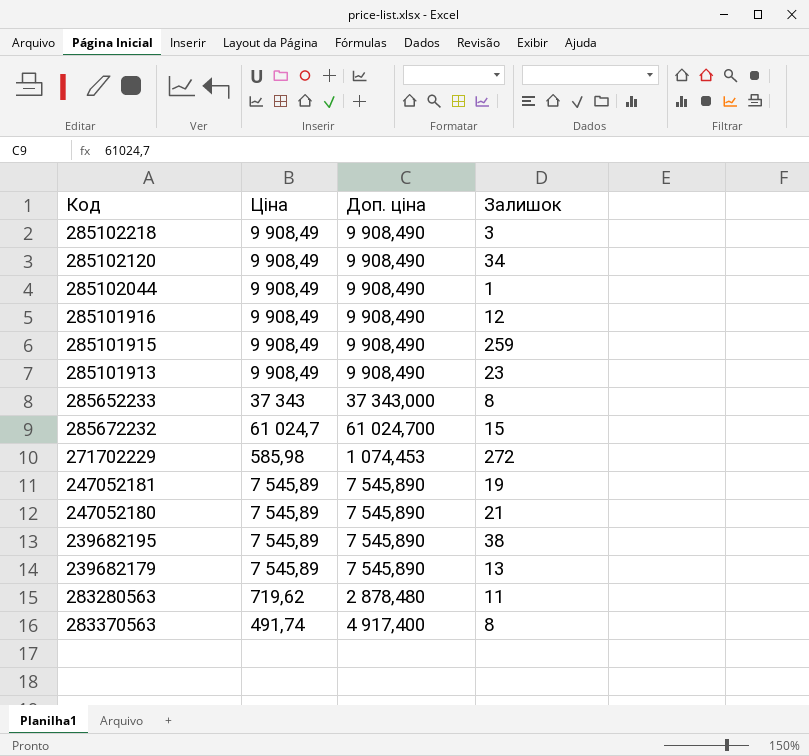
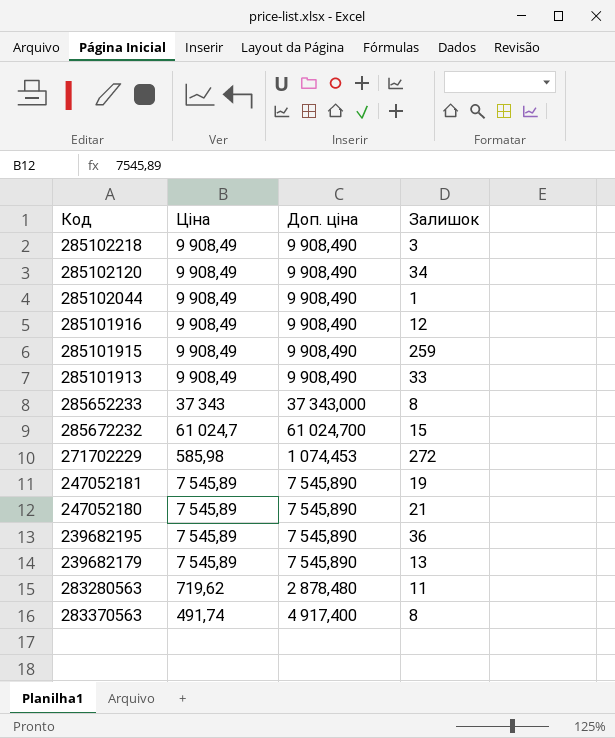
285101913 | Залишок: 23 -> 33
239682195 | Залишок: 38 -> 36

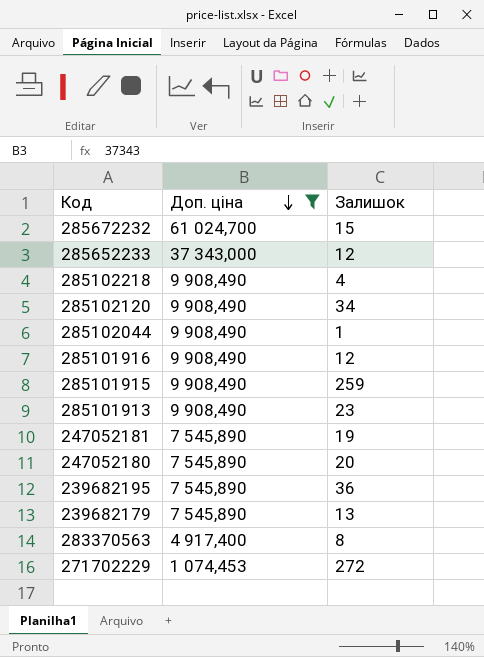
filter: none -> Доп. ціна != 2 878,480
row order: none -> Доп. ціна descending
column Ціна | position: 2 -> none
285652233 | Залишок: 8 -> 12
285102218 | Залишок: 3 -> 4
285101913 | Залишок: 33 -> 23
247052180 | Залишок: 21 -> 20

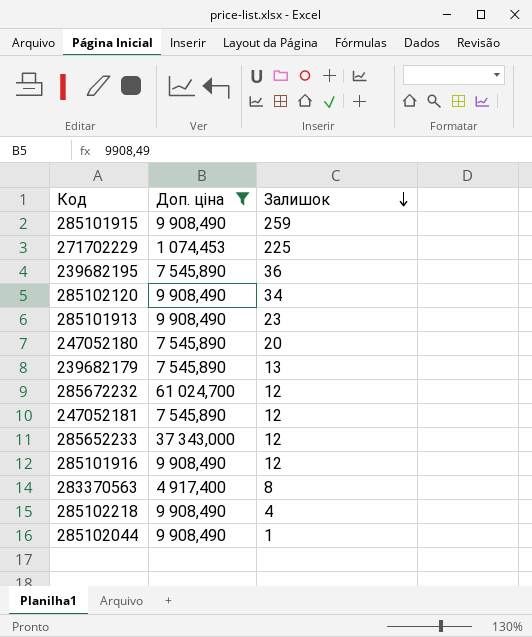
row order: Доп. ціна descending -> Залишок descending
271702229 | Залишок: 272 -> 225
285672232 | Залишок: 15 -> 12
247052181 | Залишок: 19 -> 12

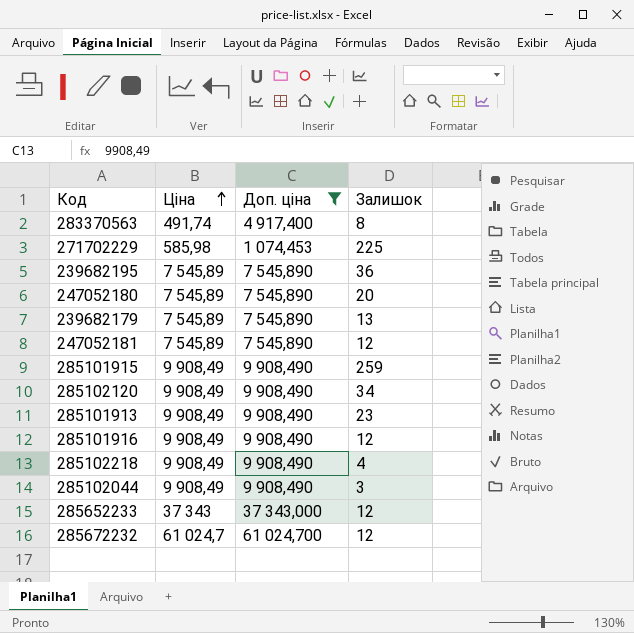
row order: Залишок descending -> Ціна ascending
column Ціна | position: none -> 2
285102044 | Залишок: 1 -> 3

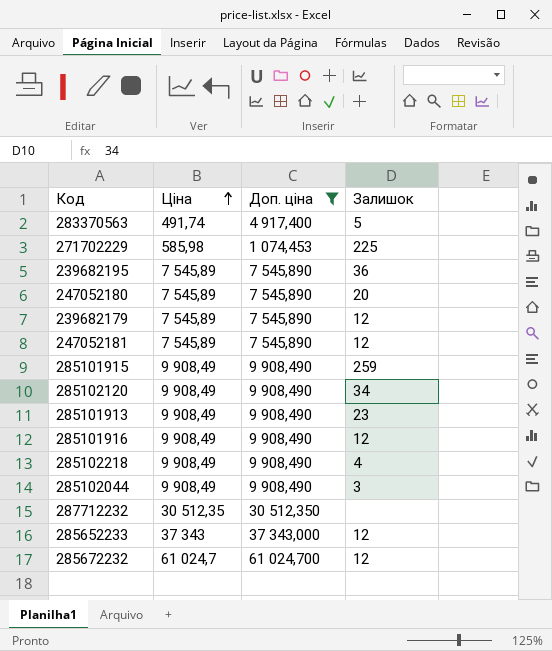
283370563 | Залишок: 8 -> 5
239682179 | Залишок: 13 -> 12
row 287712232: none -> 30 512,35 | 30 512,350 | none

